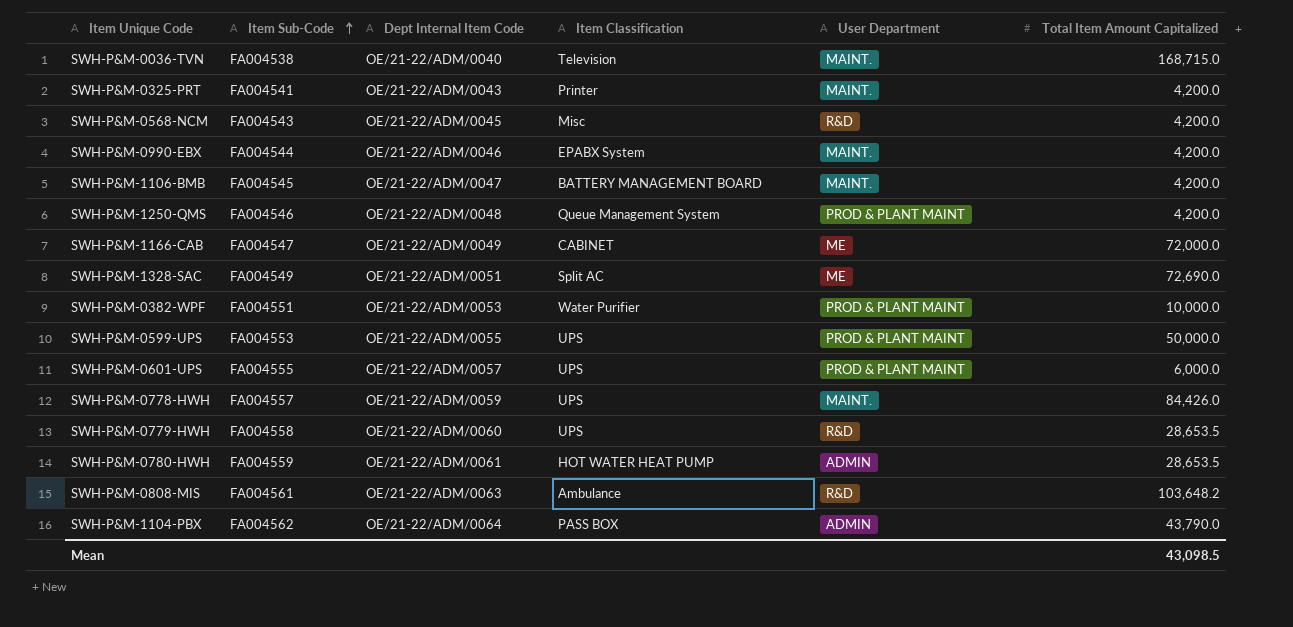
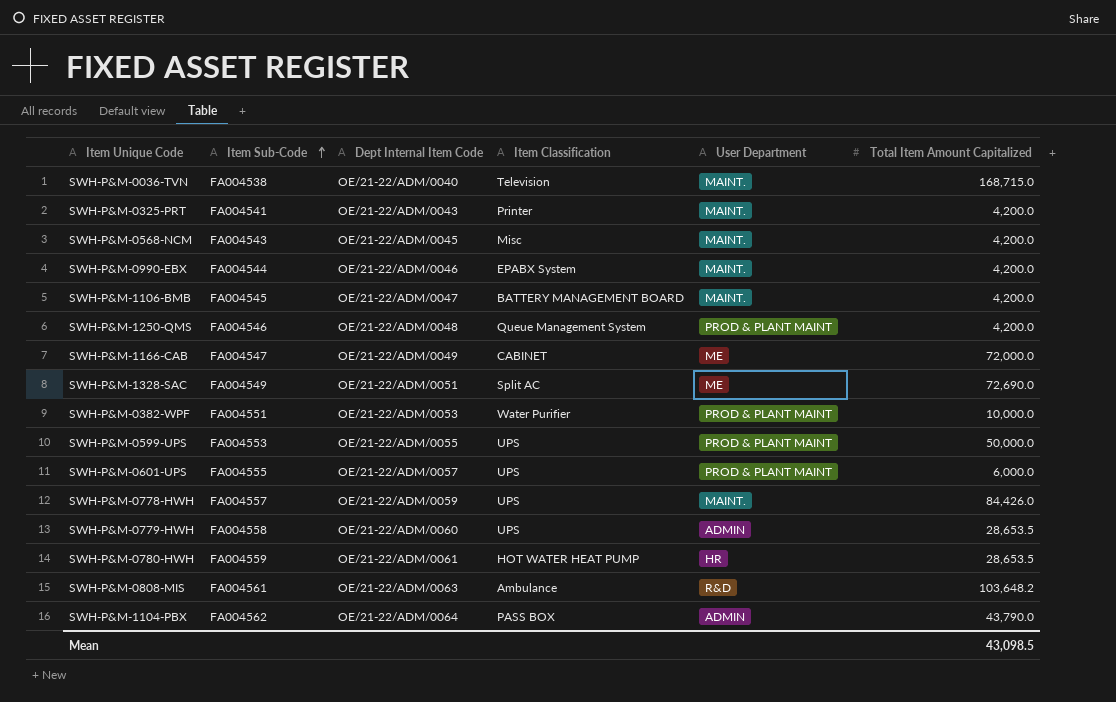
SWH-P&M-0568-NCM | User Department: R&D -> MAINT.
SWH-P&M-0779-HWH | User Department: R&D -> ADMIN
SWH-P&M-0780-HWH | User Department: ADMIN -> HR

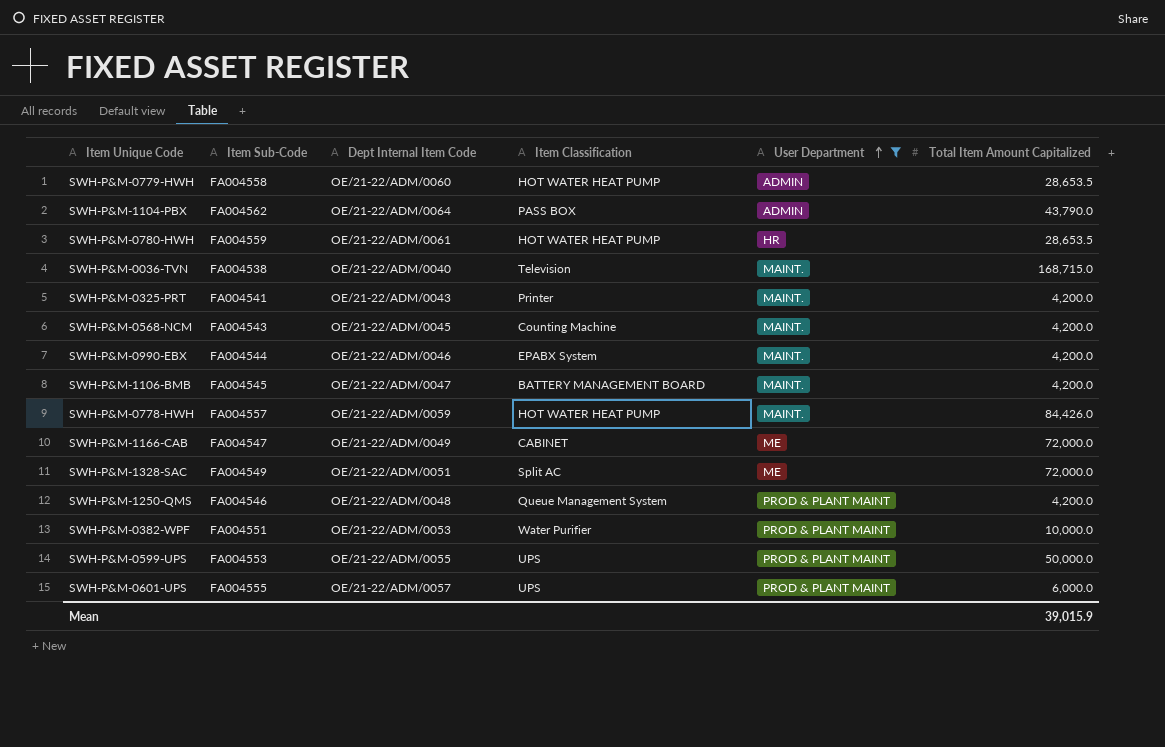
filter: none -> User Department != R&D
row order: Item Sub-Code ascending -> User Department ascending
SWH-P&M-0779-HWH | Item Classification: UPS -> HOT WATER HEAT PUMP
SWH-P&M-0568-NCM | Item Classification: Misc -> Counting Machine
SWH-P&M-0778-HWH | Item Classification: UPS -> HOT WATER HEAT PUMP
SWH-P&M-1328-SAC | Total Item Amount Capitalized: 72,690.0 -> 72,000.0
Mean | Total Item Amount Capitalized: 43,098.5 -> 39,015.9

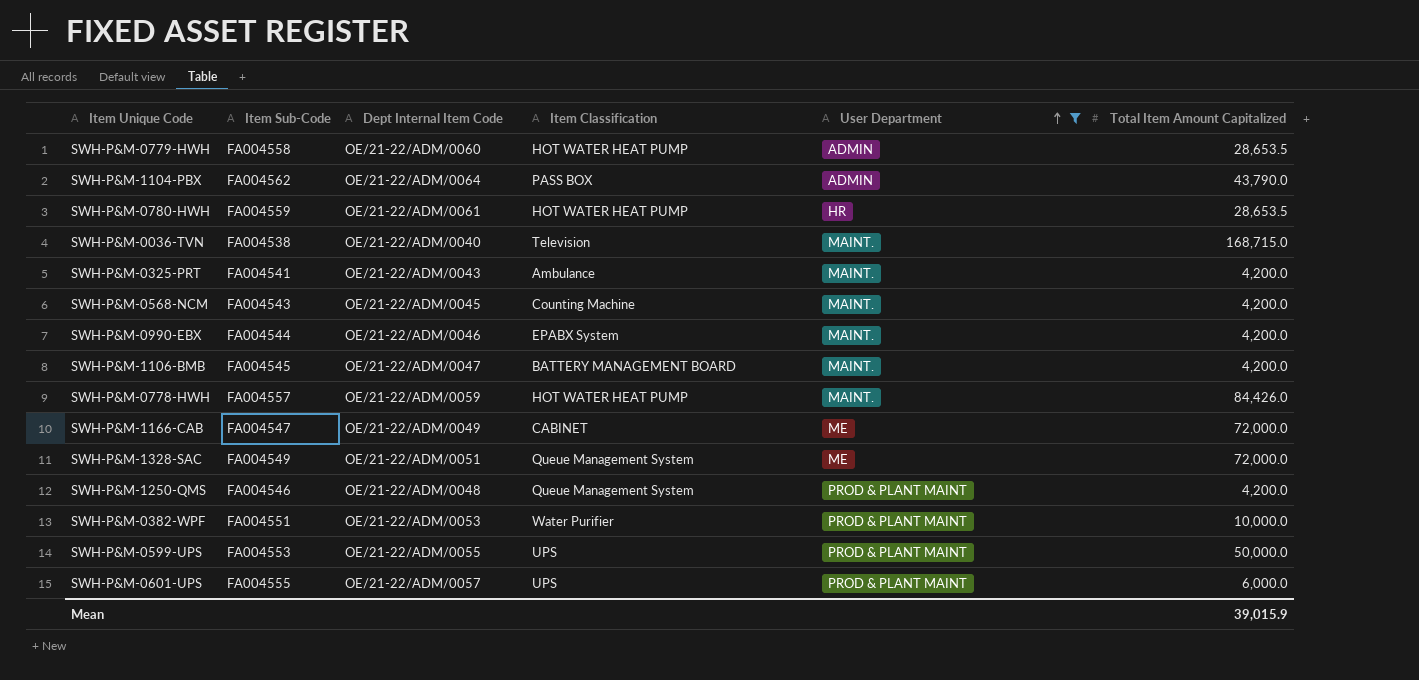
SWH-P&M-0325-PRT | Item Classification: Printer -> Ambulance
SWH-P&M-1328-SAC | Item Classification: Split AC -> Queue Management System

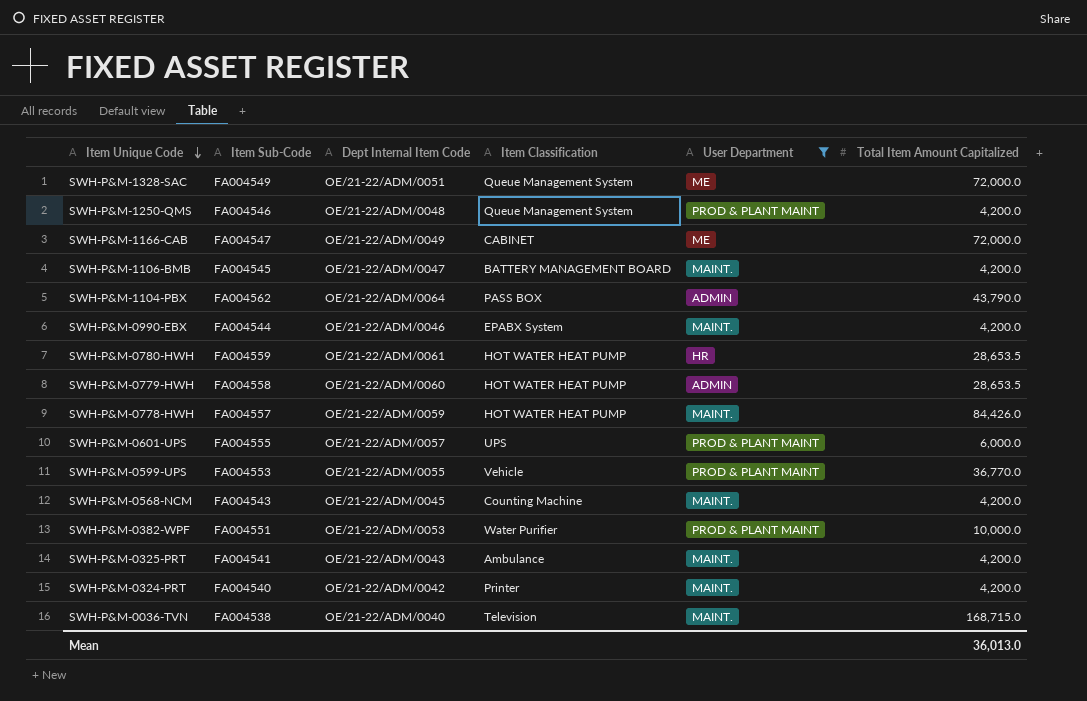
row order: User Department ascending -> Item Unique Code descending
SWH-P&M-0599-UPS | Item Classification: UPS -> Vehicle
SWH-P&M-0599-UPS | Total Item Amount Capitalized: 50,000.0 -> 36,770.0
row SWH-P&M-0324-PRT: none -> FA004540 | OE/21-22/ADM/0042 | Printer | MAINT. | 4,200.0
Mean | Total Item Amount Capitalized: 39,015.9 -> 36,013.0

